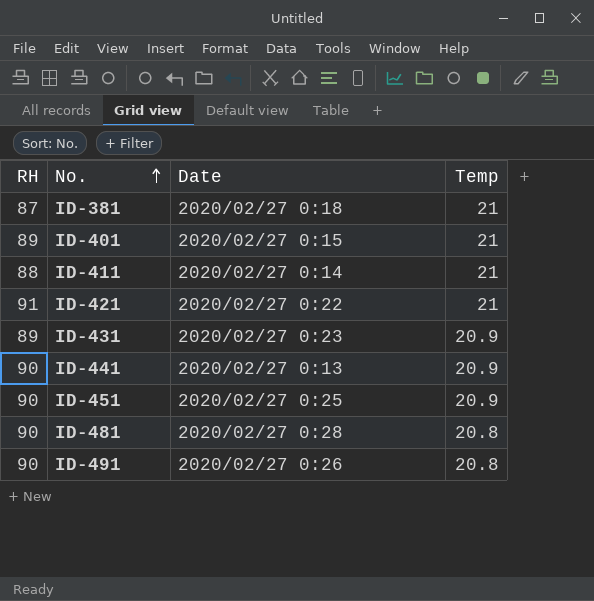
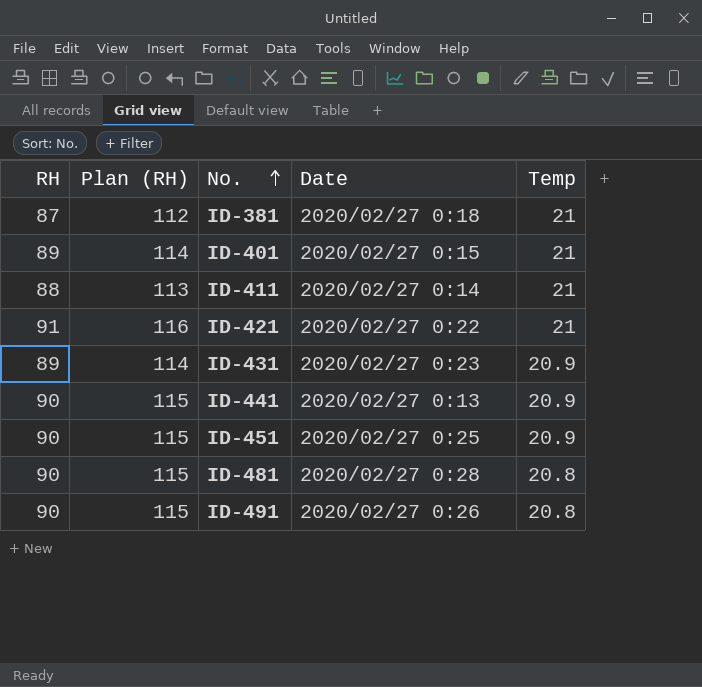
column Plan (RH) | formula: none -> [RH] + 25

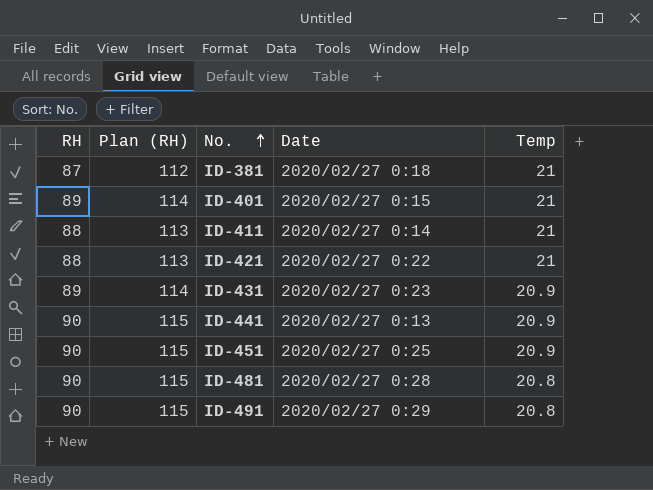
ID-421 | RH: 91 -> 88
ID-421 | Plan (RH): 116 -> 113
ID-491 | Date: 2020/02/27 0:26 -> 2020/02/27 0:29

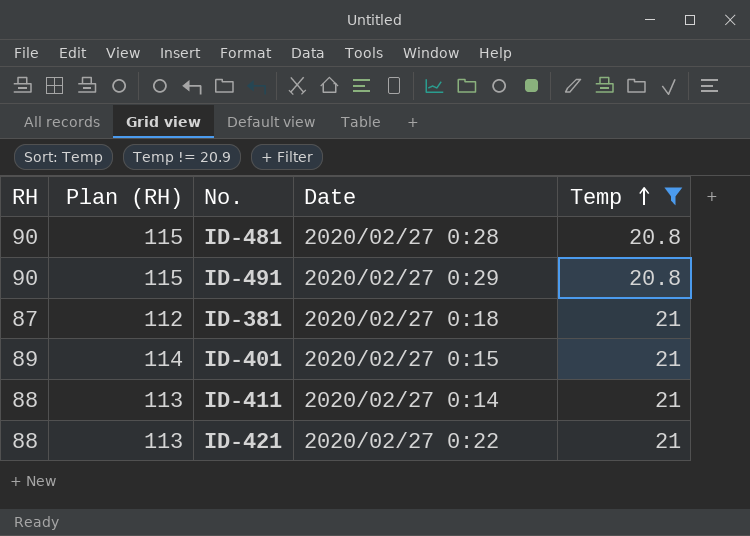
filter: none -> Temp != 20.9
row order: No. ascending -> Temp ascending

